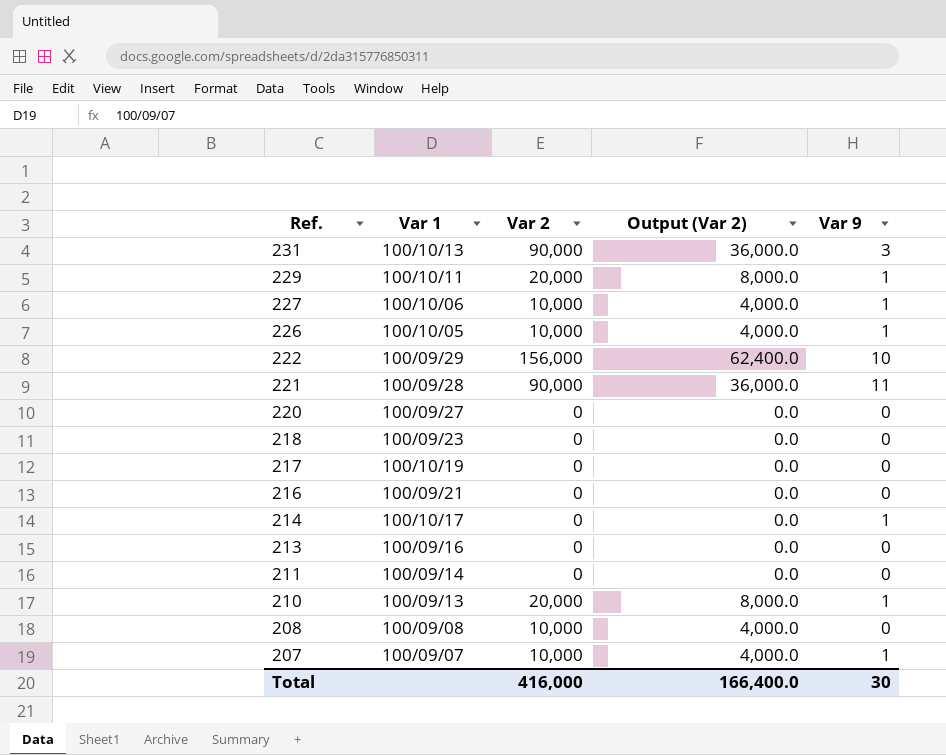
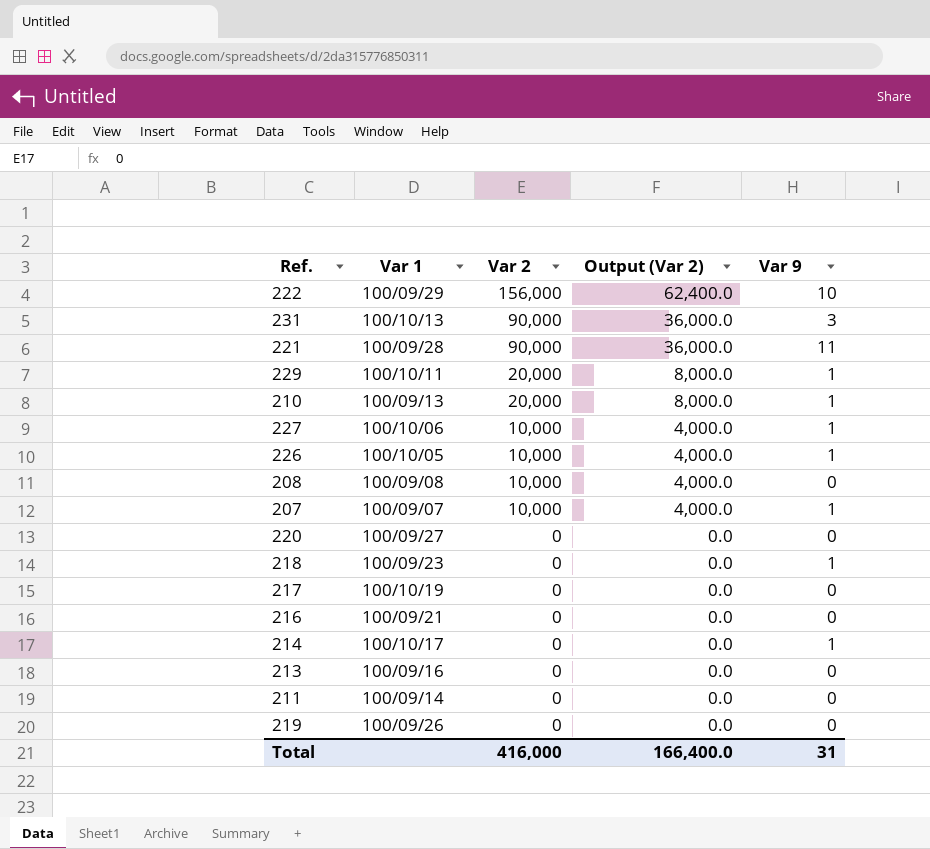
row order: Ref. descending -> Var 2 descending
218 | Var 9: 0 -> 1
row 219: none -> 100/09/26 | 0 | 0.0 | 0
Total | Var 9: 30 -> 31

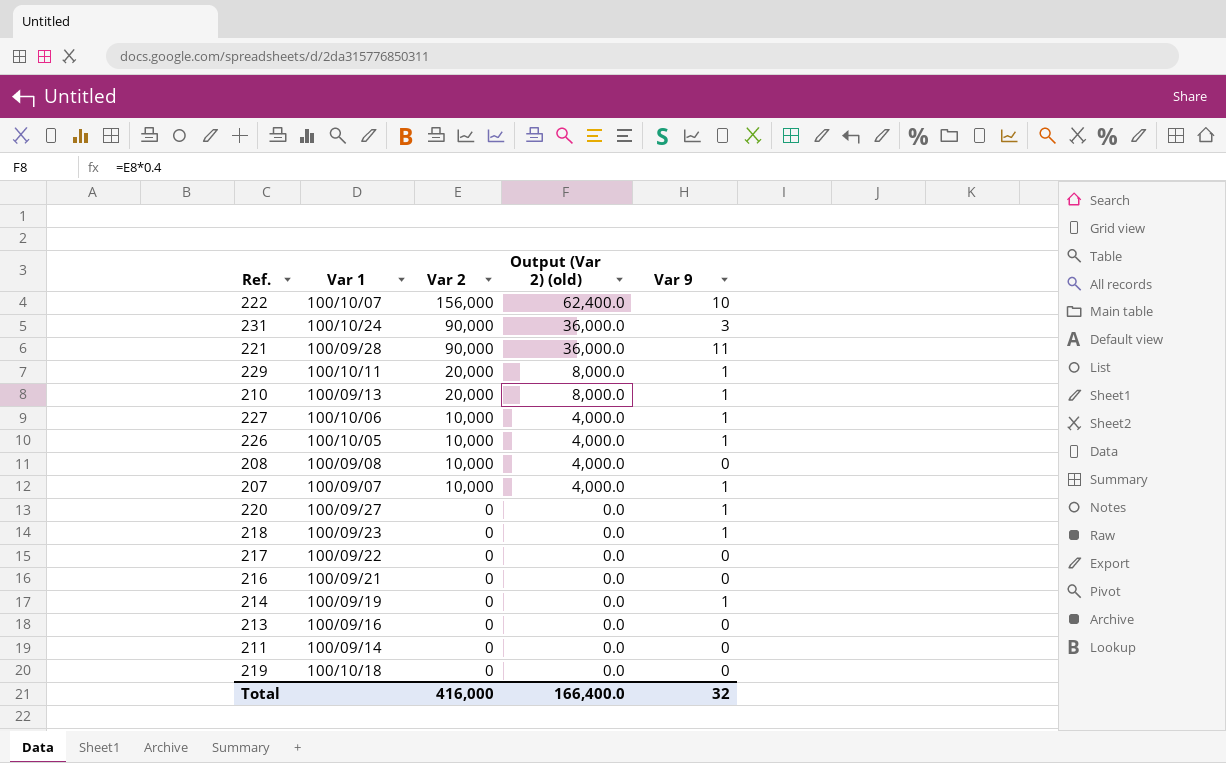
column name: Output (Var 2) -> Output (Var 2) (old)
222 | Var 1: 100/09/29 -> 100/10/07
231 | Var 1: 100/10/13 -> 100/10/24
220 | Var 9: 0 -> 1
217 | Var 1: 100/10/19 -> 100/09/22
214 | Var 1: 100/10/17 -> 100/09/19
219 | Var 1: 100/09/26 -> 100/10/18
Total | Var 9: 31 -> 32

